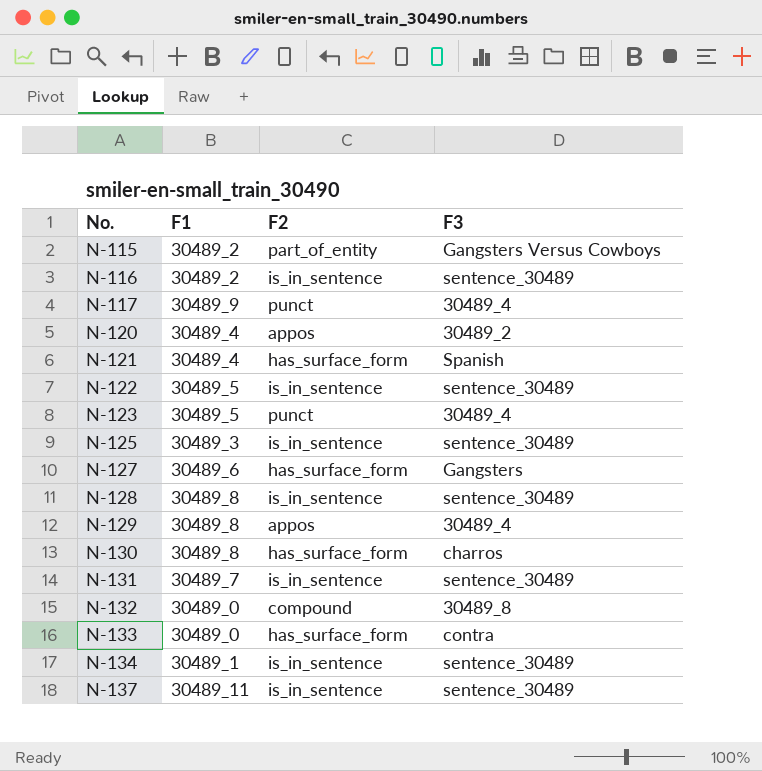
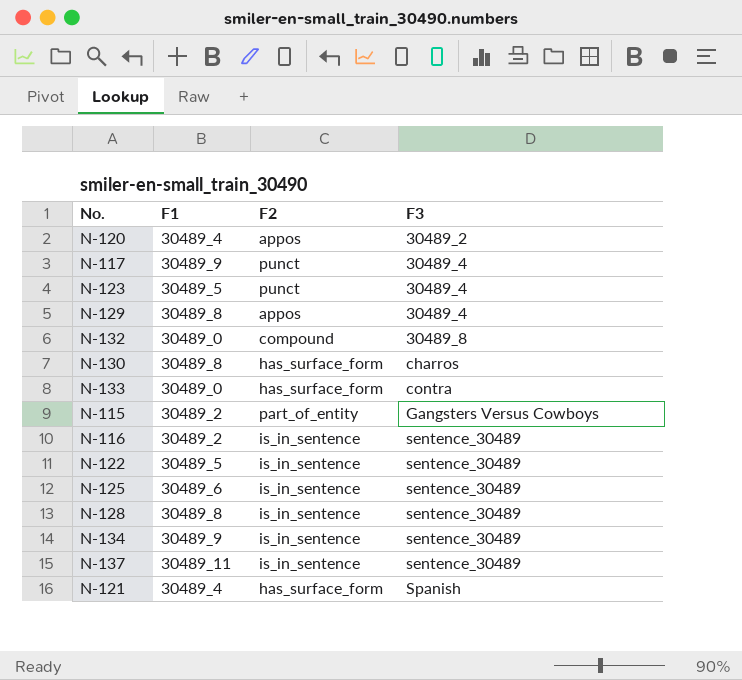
row order: No. ascending -> F3 ascending
row N-127: 30489_6 | has_surface_form | Gangsters -> none
row N-131: 30489_7 | is_in_sentence | sentence_30489 -> none
N-125 | F1: 30489_3 -> 30489_6
N-134 | F1: 30489_1 -> 30489_9

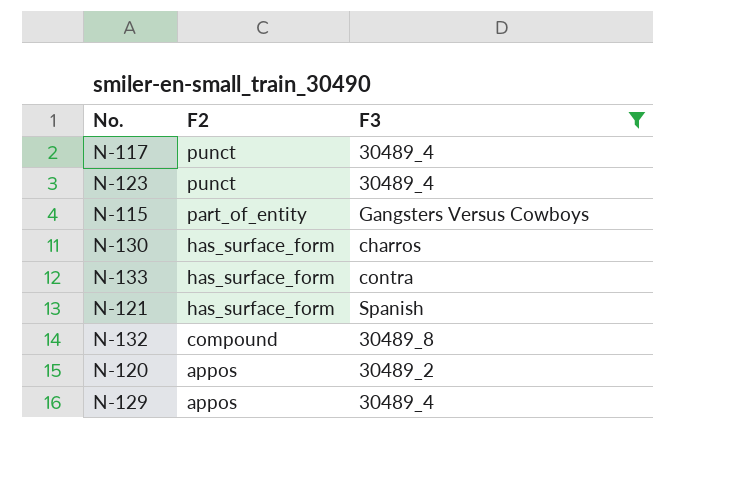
filter: none -> F3 != sentence_30489
row order: F3 ascending -> F2 descending
column F1 | position: 2 -> none

